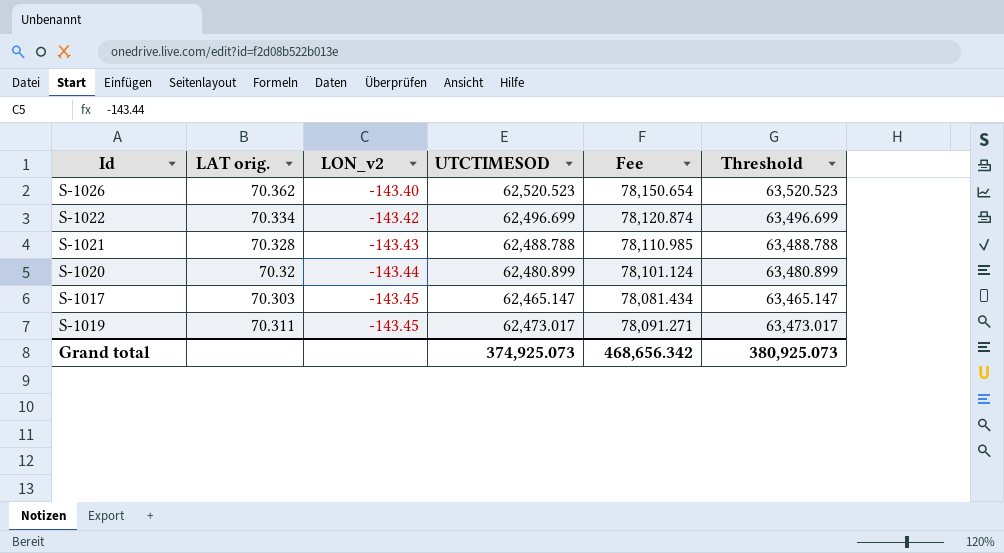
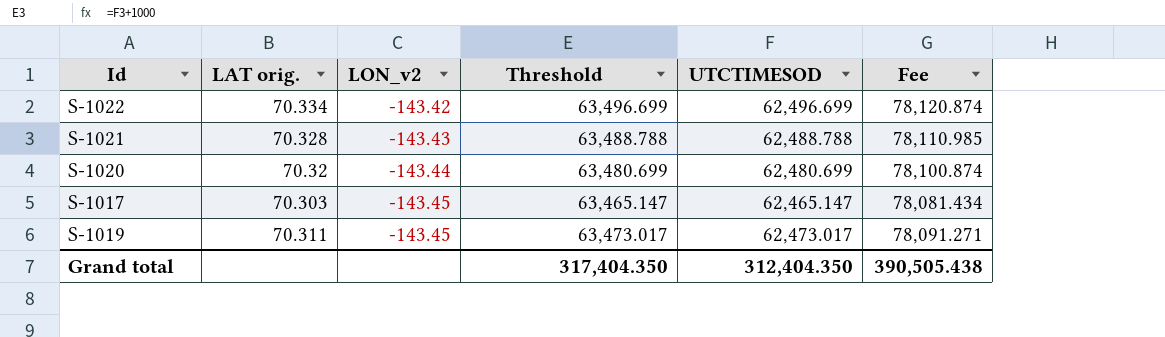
column Threshold | position: 6 -> 4
row S-1026: 70.362 | -143.40 | 62,520.523 | 78,150.654 | 63,520.523 -> none
S-1020 | Threshold: 63,480.899 -> 63,480.699
S-1020 | UTCTIMESOD: 62,480.899 -> 62,480.699
S-1020 | Fee: 78,101.124 -> 78,100.874
Grand total | Threshold: 380,925.073 -> 317,404.350
Grand total | UTCTIMESOD: 374,925.073 -> 312,404.350
Grand total | Fee: 468,656.342 -> 390,505.438

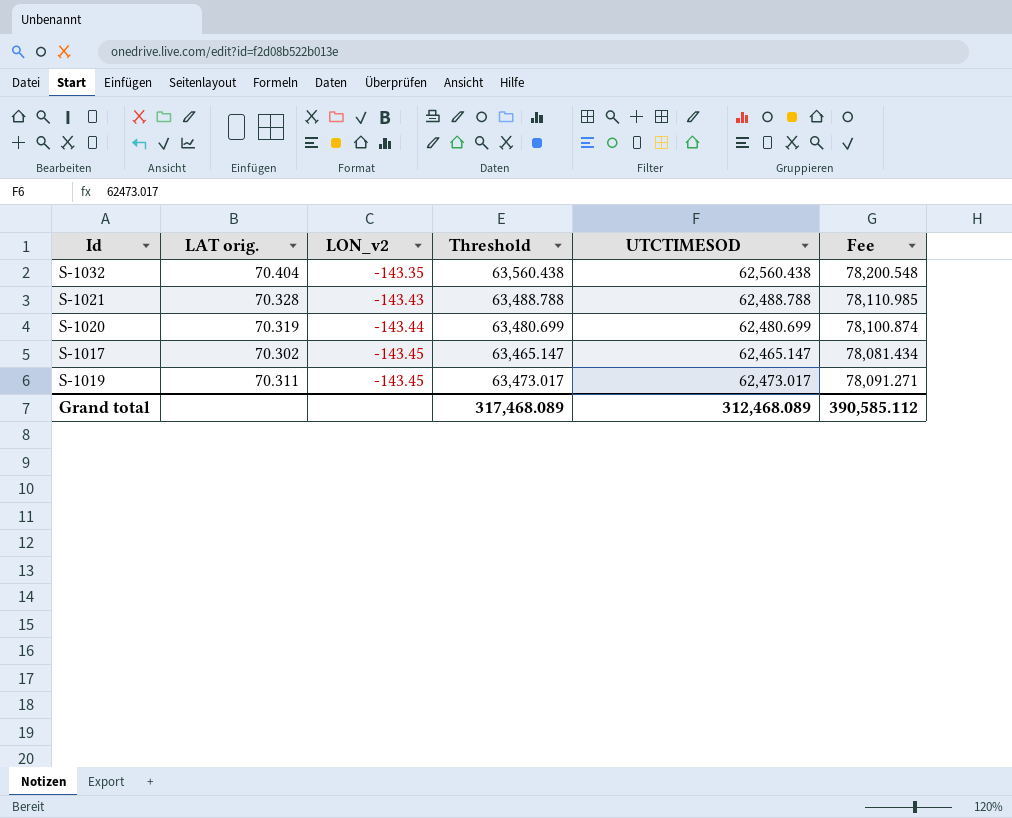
row S-1022: 70.334 | -143.42 | 63,496.699 | 62,496.699 | 78,120.874 -> none
row S-1032: none -> 70.404 | -143.35 | 63,560.438 | 62,560.438 | 78,200.548
S-1020 | LAT orig.: 70.32 -> 70.319
S-1017 | LAT orig.: 70.303 -> 70.302
Grand total | Threshold: 317,404.350 -> 317,468.089
Grand total | UTCTIMESOD: 312,404.350 -> 312,468.089
Grand total | Fee: 390,505.438 -> 390,585.112

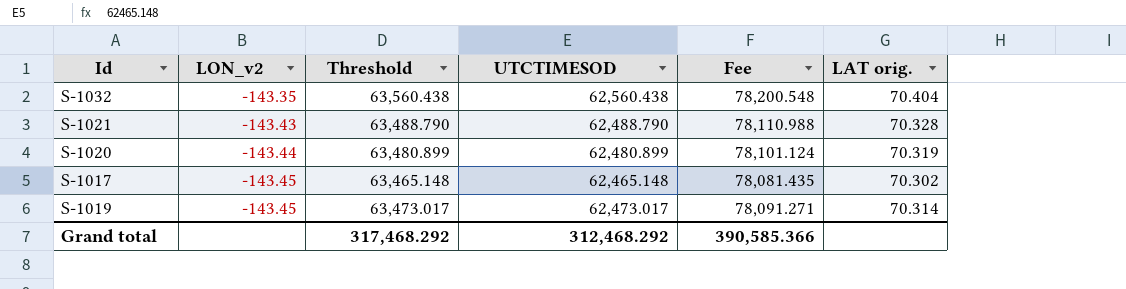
column LAT orig. | position: 2 -> 6
S-1021 | Threshold: 63,488.788 -> 63,488.790
S-1021 | UTCTIMESOD: 62,488.788 -> 62,488.790
S-1021 | Fee: 78,110.985 -> 78,110.988
S-1020 | Threshold: 63,480.699 -> 63,480.899
S-1020 | UTCTIMESOD: 62,480.699 -> 62,480.899
S-1020 | Fee: 78,100.874 -> 78,101.124
S-1017 | Threshold: 63,465.147 -> 63,465.148
S-1017 | UTCTIMESOD: 62,465.147 -> 62,465.148
S-1017 | Fee: 78,081.434 -> 78,081.435
S-1019 | LAT orig.: 70.311 -> 70.314
Grand total | Threshold: 317,468.089 -> 317,468.292
Grand total | UTCTIMESOD: 312,468.089 -> 312,468.292
Grand total | Fee: 390,585.112 -> 390,585.366

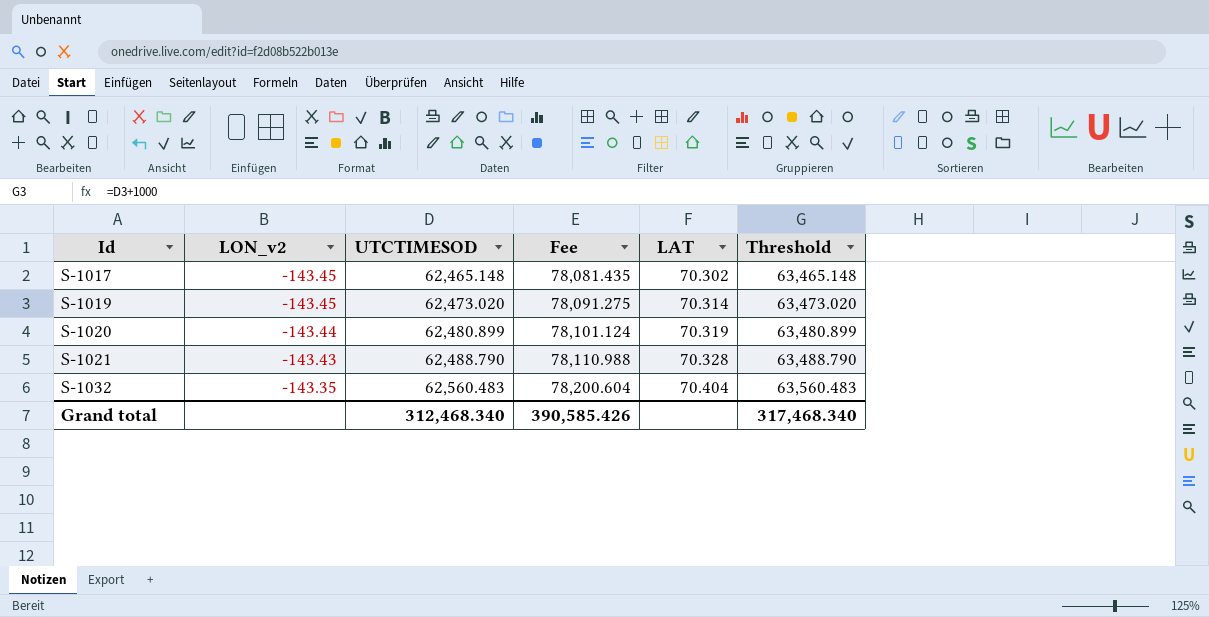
row order: LON_v2 descending -> Id ascending
column name: LAT orig. -> LAT
column Threshold | position: 3 -> 6
S-1019 | UTCTIMESOD: 62,473.017 -> 62,473.020
S-1019 | Fee: 78,091.271 -> 78,091.275
S-1019 | Threshold: 63,473.017 -> 63,473.020
S-1032 | UTCTIMESOD: 62,560.438 -> 62,560.483
S-1032 | Fee: 78,200.548 -> 78,200.604
S-1032 | Threshold: 63,560.438 -> 63,560.483
Grand total | UTCTIMESOD: 312,468.292 -> 312,468.340
Grand total | Fee: 390,585.366 -> 390,585.426
Grand total | Threshold: 317,468.292 -> 317,468.340

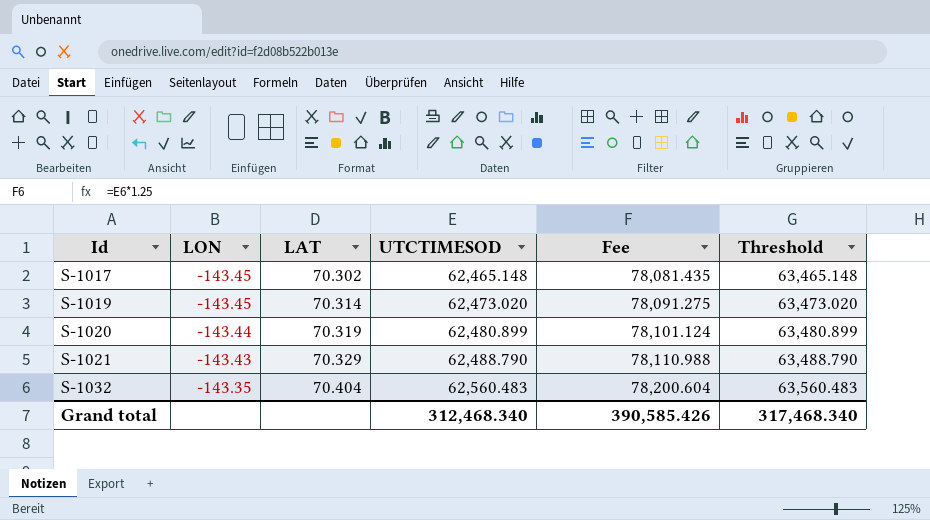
column name: LON_v2 -> LON
column LAT | position: 5 -> 3
S-1021 | LAT: 70.328 -> 70.329

